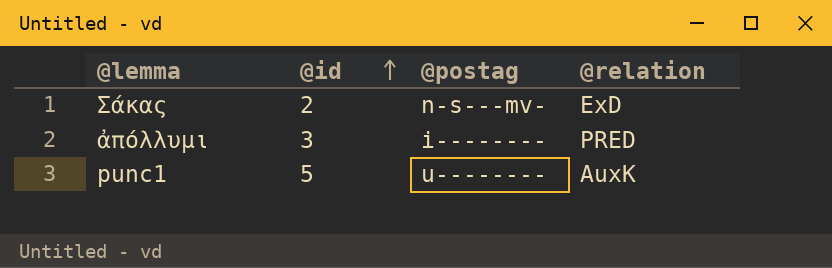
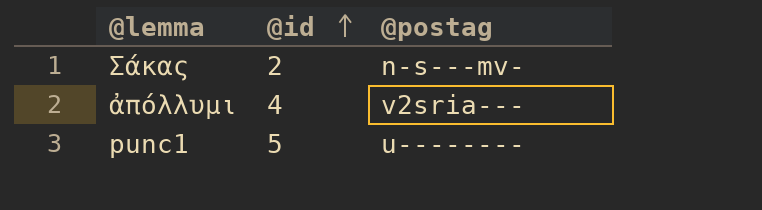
column @relation | position: 4 -> none
ἀπόλλυμι | @id: 3 -> 4
ἀπόλλυμι | @postag: i-------- -> v2sria---

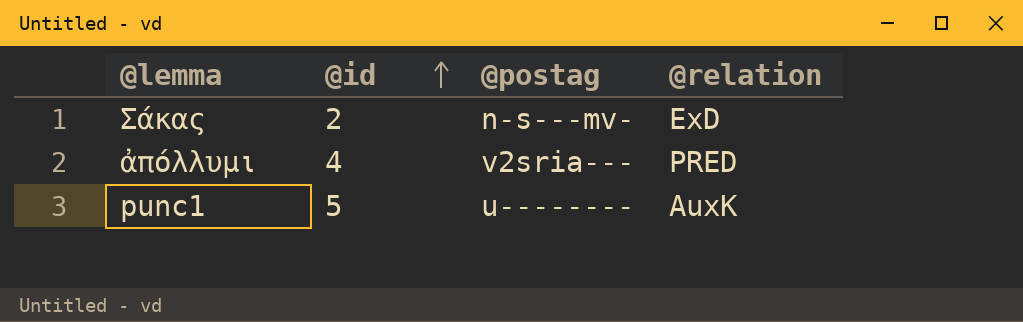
column @relation | position: none -> 4

